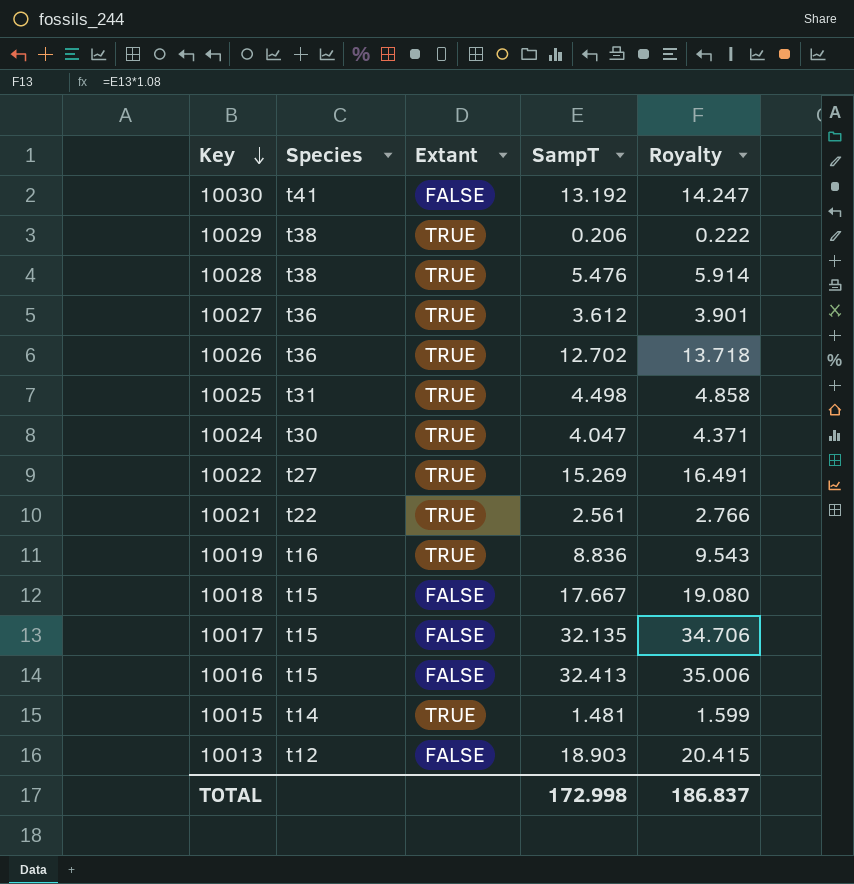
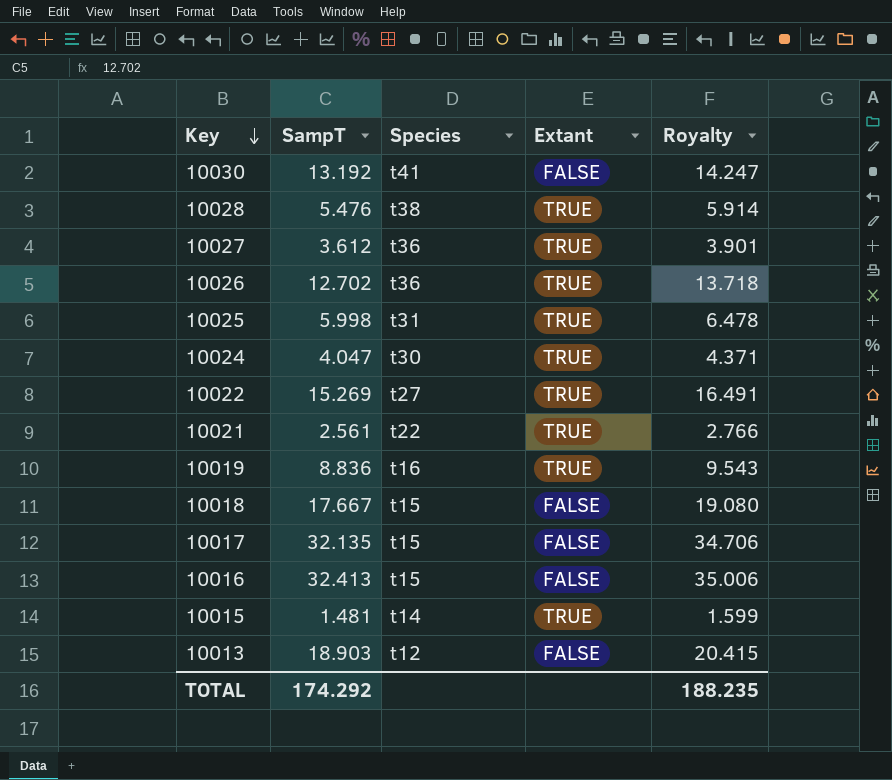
column SampT | position: 4 -> 2
row 10029: t38 | TRUE | 0.206 | 0.222 -> none
10025 | SampT: 4.498 -> 5.998
10025 | Royalty: 4.858 -> 6.478
TOTAL | SampT: 172.998 -> 174.292
TOTAL | Royalty: 186.837 -> 188.235

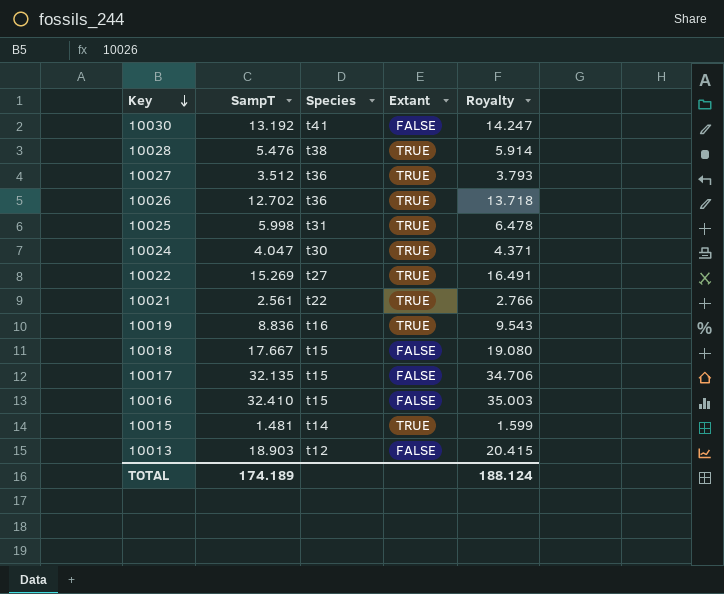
10027 | SampT: 3.612 -> 3.512
10027 | Royalty: 3.901 -> 3.793
10016 | SampT: 32.413 -> 32.410
10016 | Royalty: 35.006 -> 35.003
TOTAL | SampT: 174.292 -> 174.189
TOTAL | Royalty: 188.235 -> 188.124

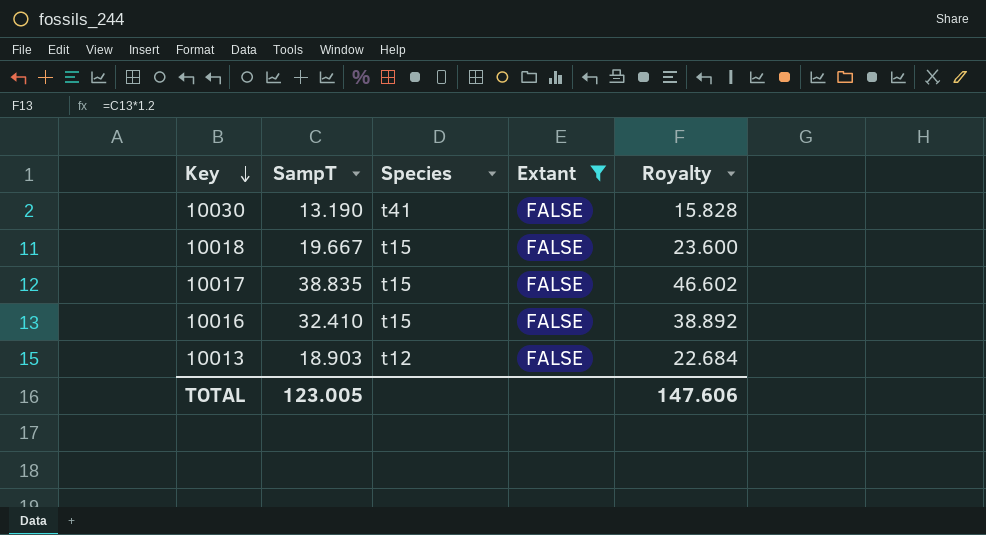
filter: none -> Extant = FALSE
column Royalty | formula: [SampT] * 1.08 -> [SampT] * 1.2
10030 | SampT: 13.192 -> 13.190
10018 | SampT: 17.667 -> 19.667
10017 | SampT: 32.135 -> 38.835
TOTAL | SampT: 174.189 -> 123.005
TOTAL | Royalty: 188.124 -> 147.606

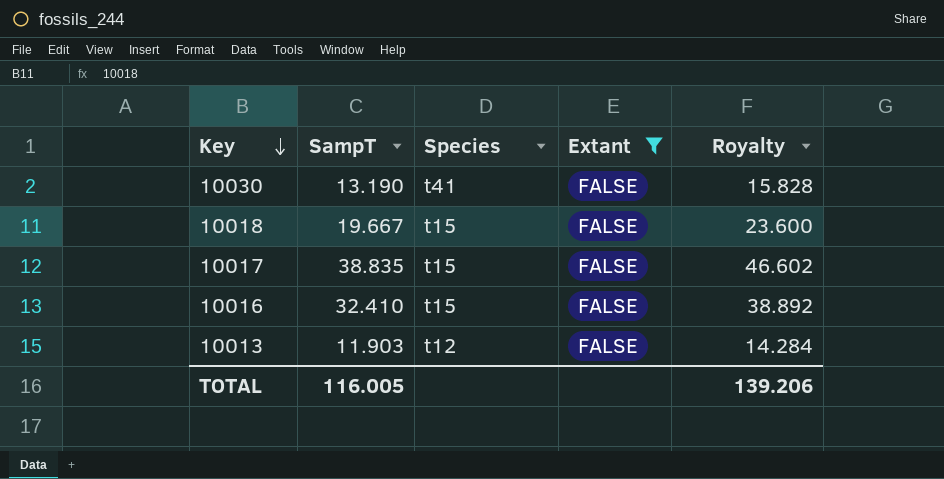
10013 | SampT: 18.903 -> 11.903
10013 | Royalty: 22.684 -> 14.284
TOTAL | SampT: 123.005 -> 116.005
TOTAL | Royalty: 147.606 -> 139.206

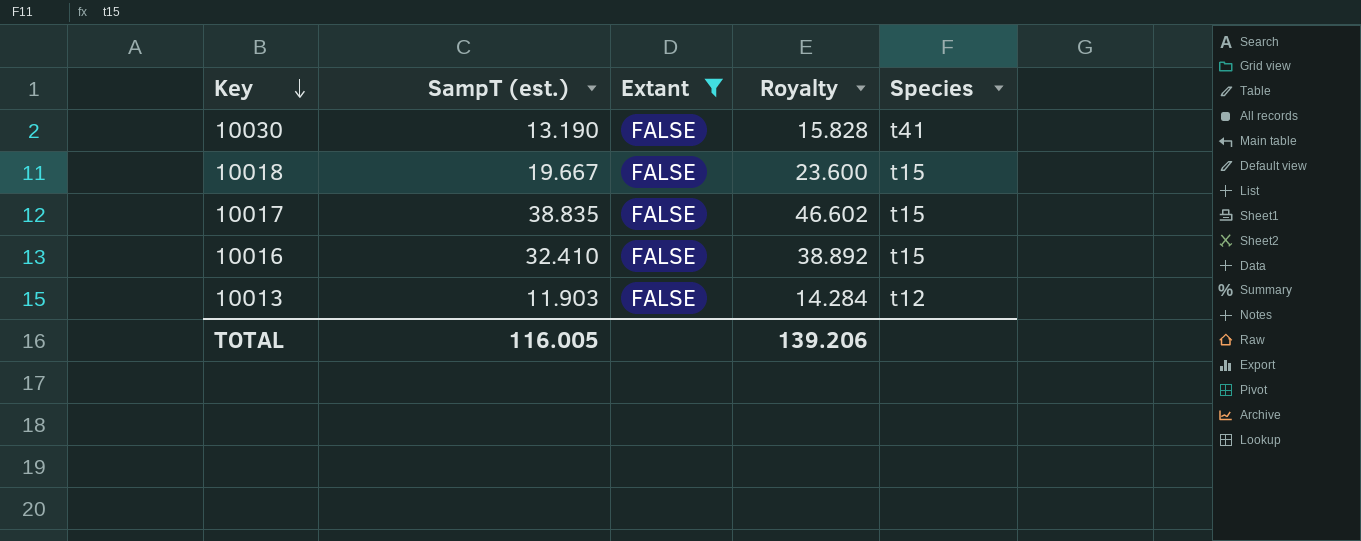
column name: SampT -> SampT (est.)
column Species | position: 3 -> 5

